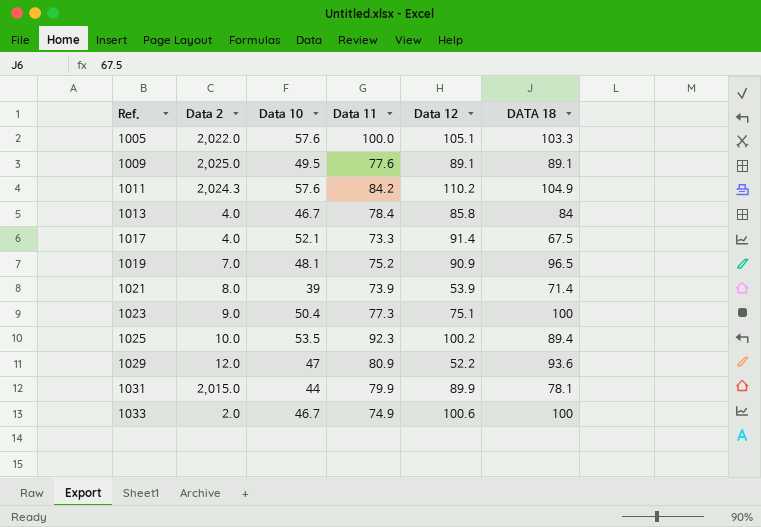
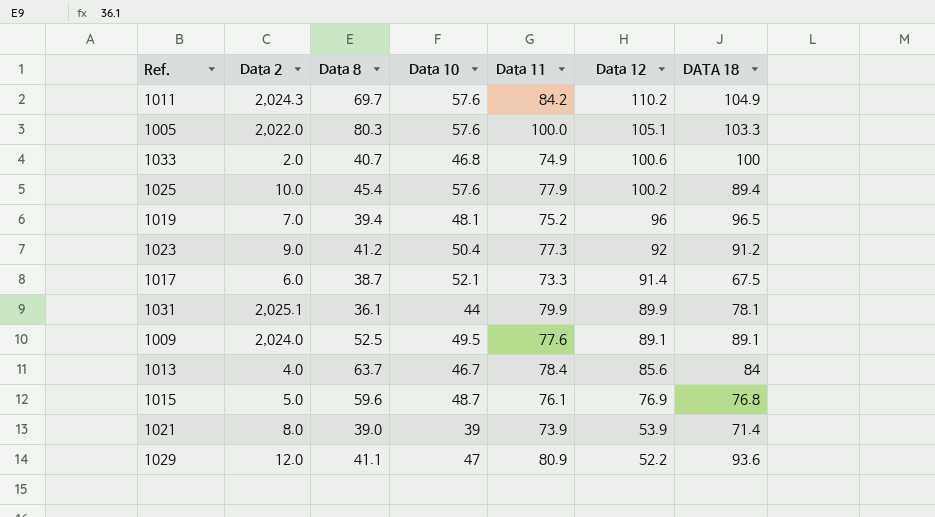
row order: Ref. ascending -> Data 12 descending
column Data 8 | position: none -> 3
1033 | Data 10: 46.7 -> 46.8
1025 | Data 10: 53.5 -> 57.6
1025 | Data 11: 92.3 -> 77.9
1019 | Data 12: 90.9 -> 96
1023 | Data 12: 75.1 -> 92
1023 | DATA 18: 100 -> 91.2
1017 | Data 2: 4.0 -> 6.0
1031 | Data 2: 2,015.0 -> 2,025.1
1009 | Data 2: 2,025.0 -> 2,024.0
1013 | Data 12: 85.8 -> 85.6
row 1015: none -> 5.0 | 59.6 | 48.7 | 76.1 | 76.9 | 76.8

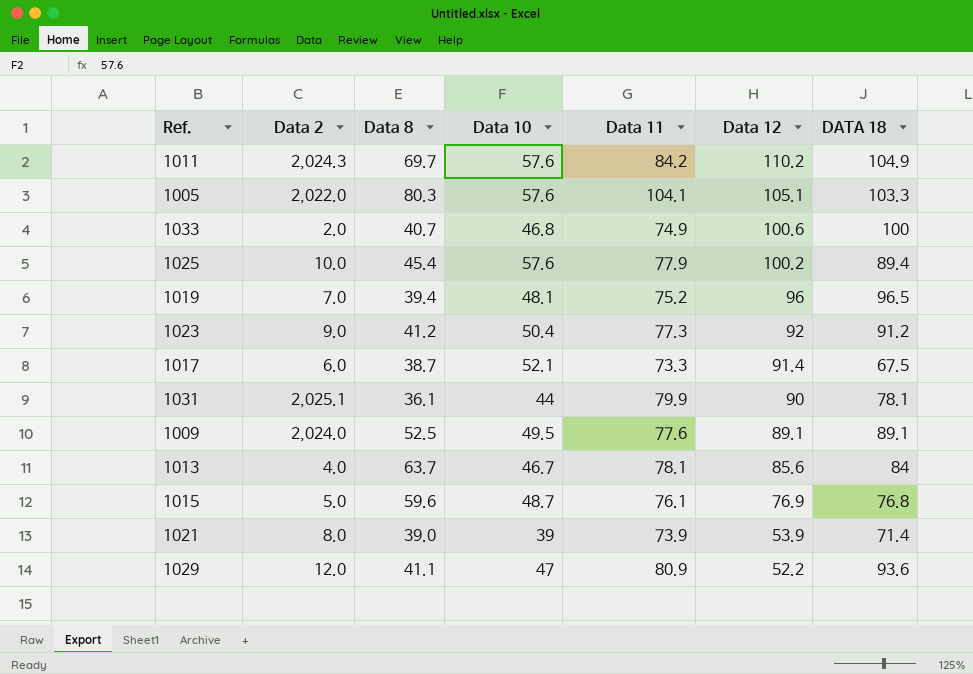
1005 | Data 11: 100.0 -> 104.1
1031 | Data 12: 89.9 -> 90
1013 | Data 11: 78.4 -> 78.1

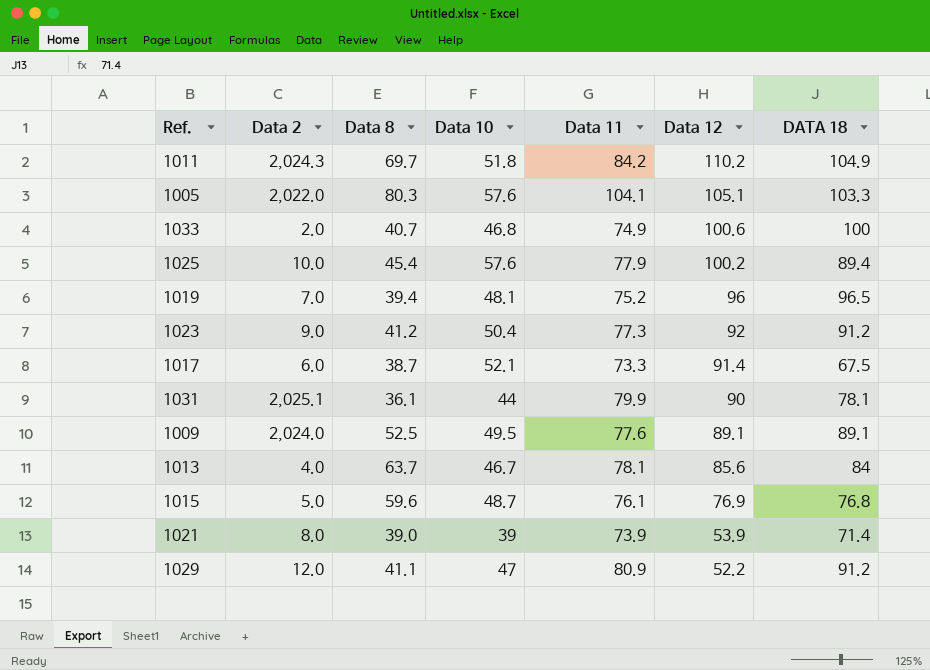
1011 | Data 10: 57.6 -> 51.8
1029 | DATA 18: 93.6 -> 91.2

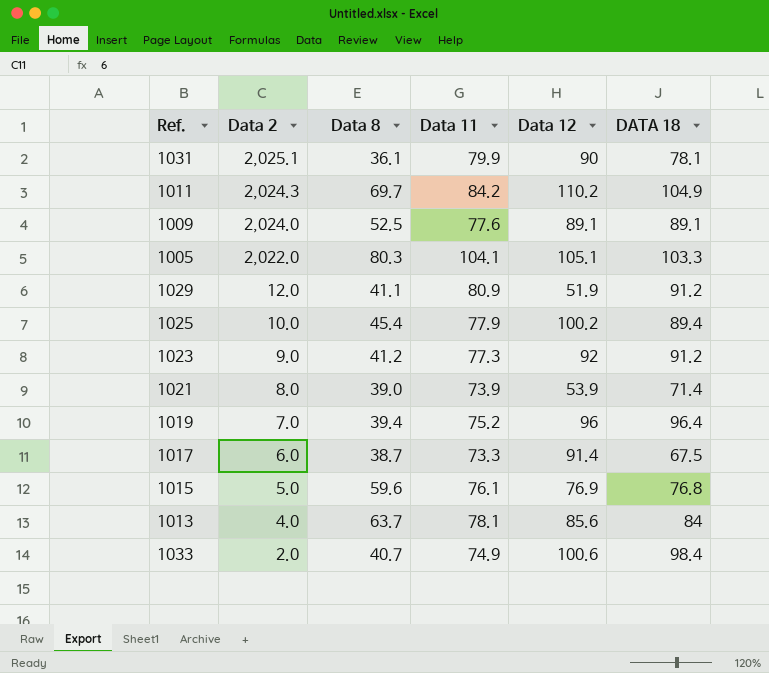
row order: Data 12 descending -> Data 2 descending
column Data 10 | position: 4 -> none
1029 | Data 12: 52.2 -> 51.9
1019 | DATA 18: 96.5 -> 96.4
1033 | DATA 18: 100 -> 98.4

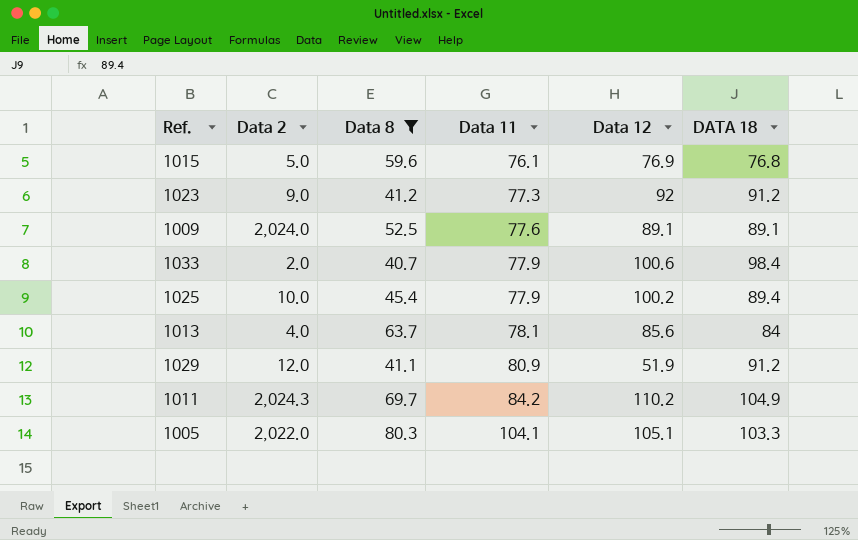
filter: none -> Data 8 >= 40.7
row order: Data 2 descending -> Data 11 ascending
1033 | Data 11: 74.9 -> 77.9

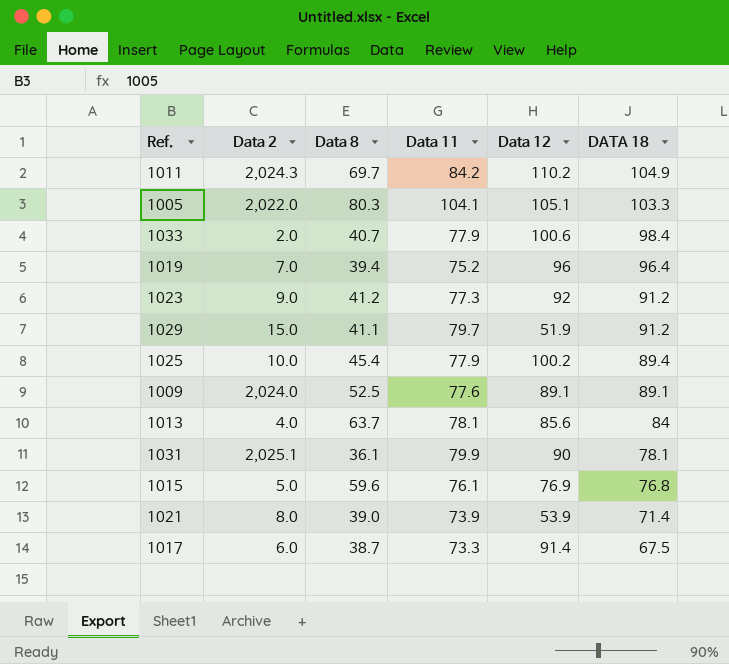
filter: Data 8 >= 40.7 -> none
row order: Data 11 ascending -> DATA 18 descending
1029 | Data 2: 12.0 -> 15.0
1029 | Data 11: 80.9 -> 79.7

